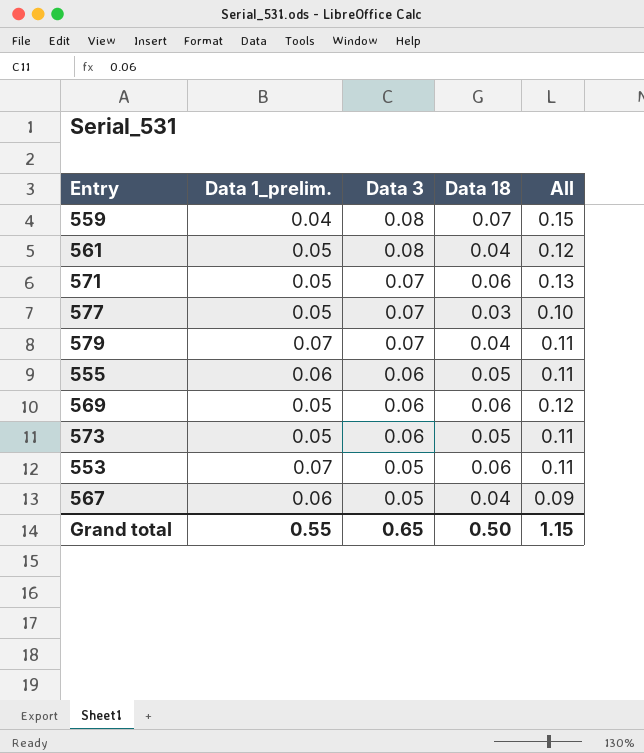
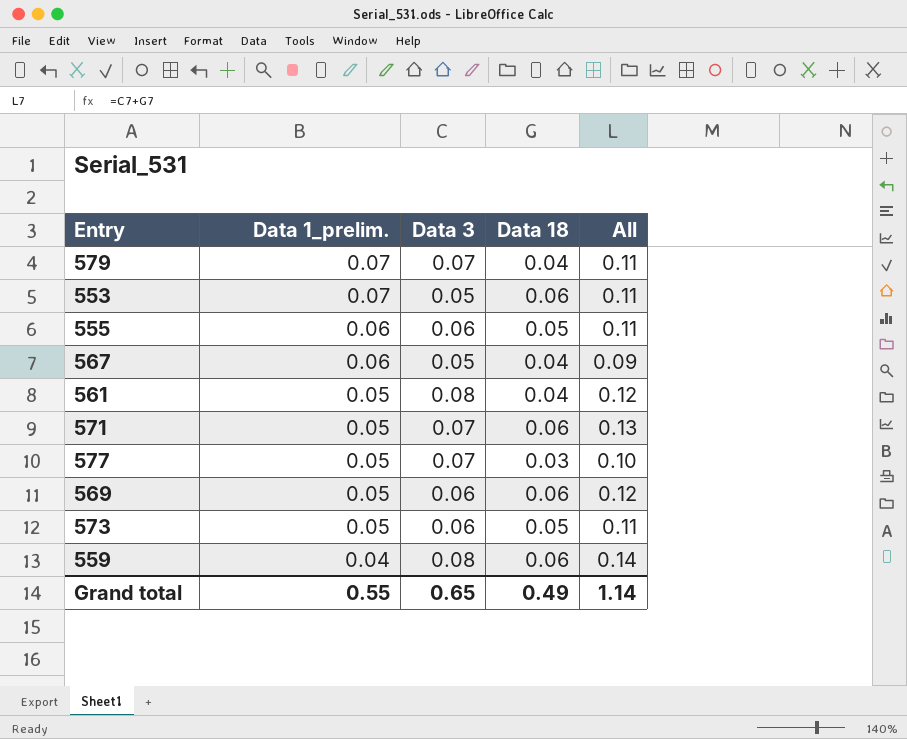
row order: Data 3 descending -> Data 1_prelim. descending
559 | Data 18: 0.07 -> 0.06
559 | All: 0.15 -> 0.14
Grand total | Data 18: 0.50 -> 0.49
Grand total | All: 1.15 -> 1.14

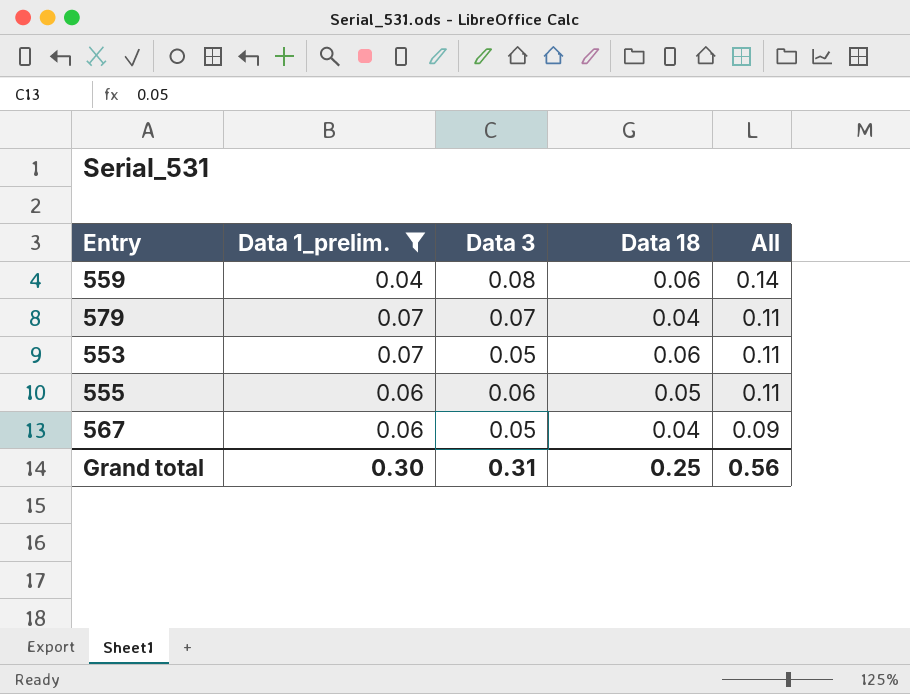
filter: none -> Data 1_prelim. != 0.05
row order: Data 1_prelim. descending -> All descending
Grand total | Data 1_prelim.: 0.55 -> 0.30
Grand total | Data 3: 0.65 -> 0.31
Grand total | Data 18: 0.49 -> 0.25
Grand total | All: 1.14 -> 0.56

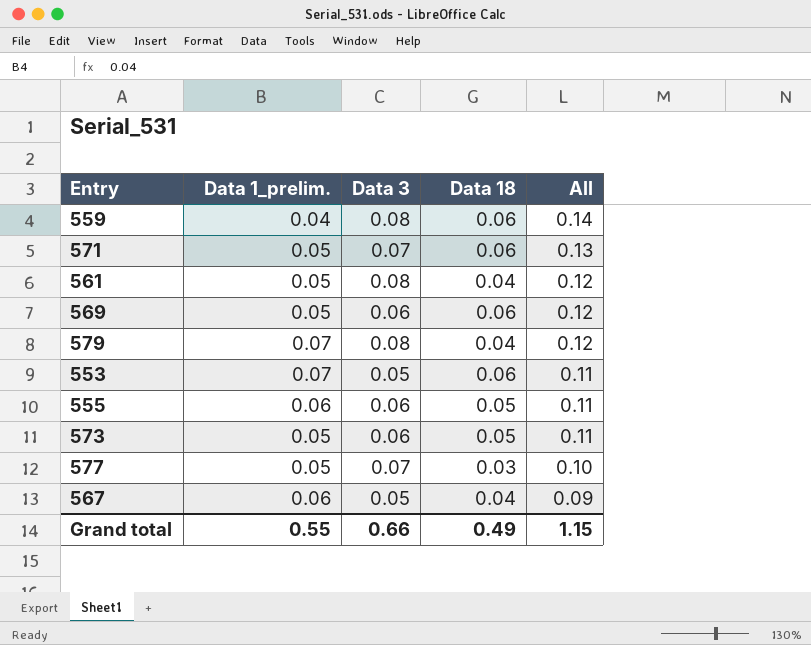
filter: Data 1_prelim. != 0.05 -> none
579 | Data 3: 0.07 -> 0.08
579 | All: 0.11 -> 0.12
Grand total | Data 1_prelim.: 0.30 -> 0.55
Grand total | Data 3: 0.31 -> 0.66
Grand total | Data 18: 0.25 -> 0.49
Grand total | All: 0.56 -> 1.15

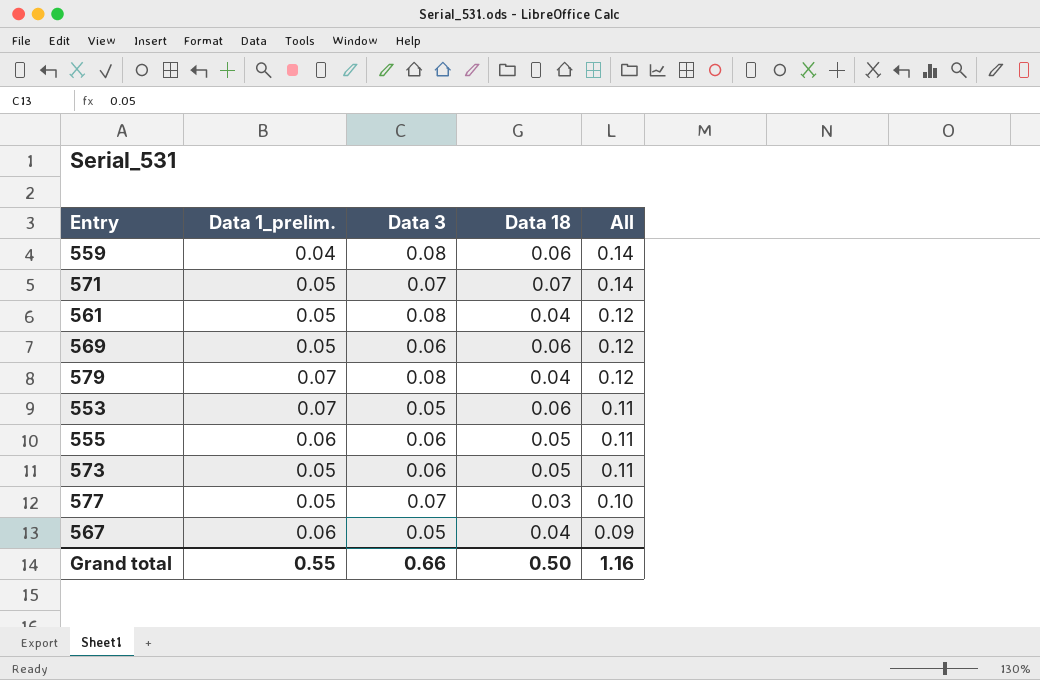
571 | Data 18: 0.06 -> 0.07
571 | All: 0.13 -> 0.14
Grand total | Data 18: 0.49 -> 0.50
Grand total | All: 1.15 -> 1.16

